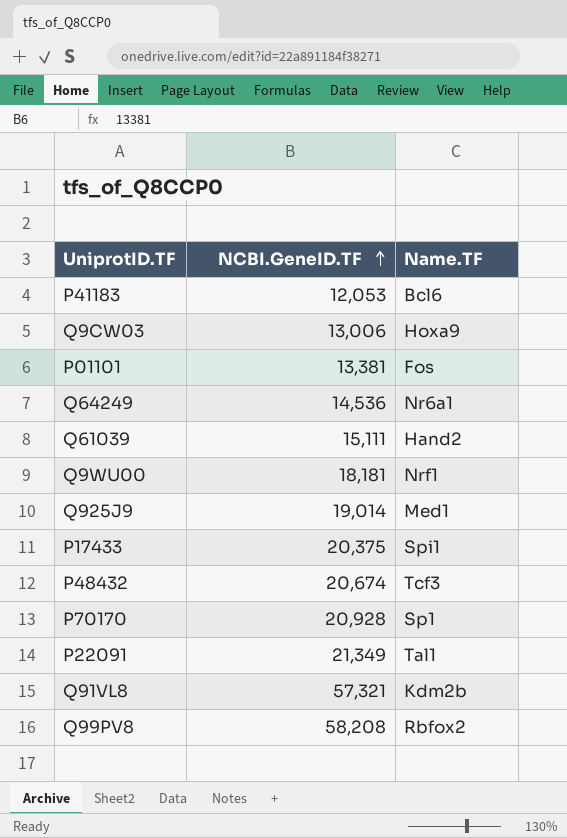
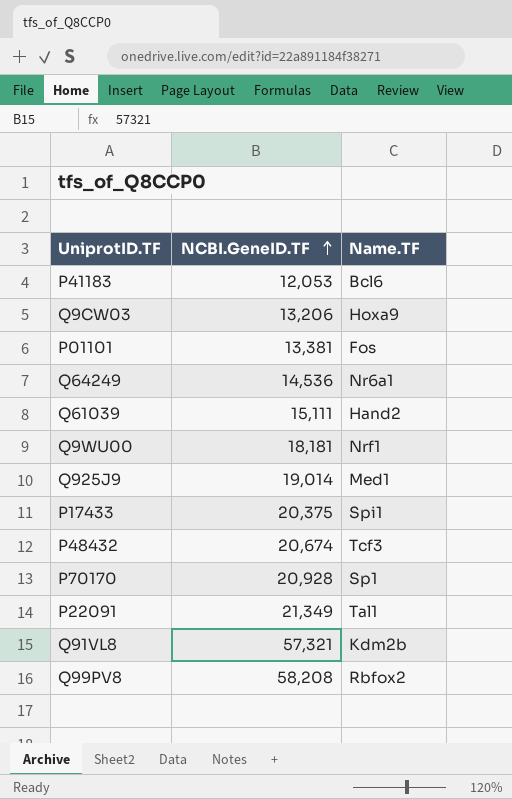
Q9CW03 | NCBI.GeneID.TF: 13,006 -> 13,206

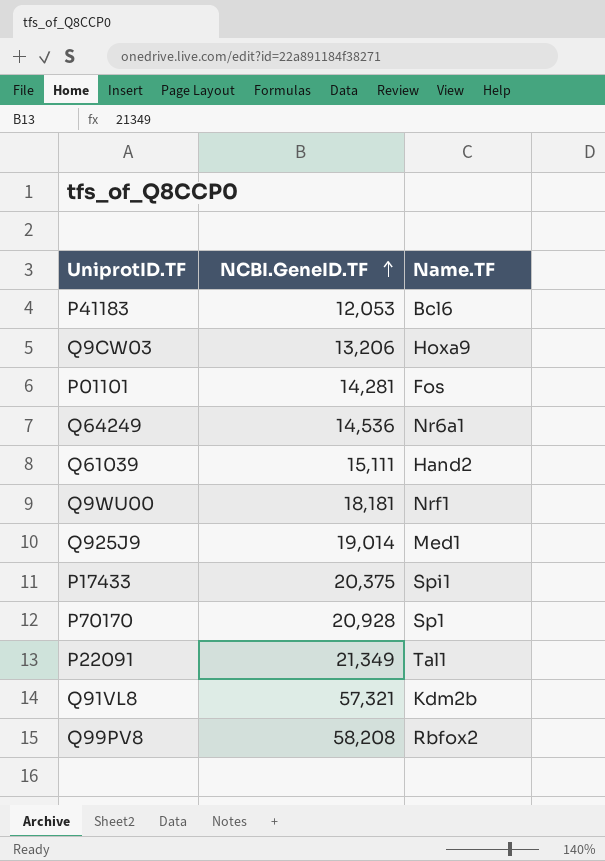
row P48432: 20,674 | Tcf3 -> none
P01101 | NCBI.GeneID.TF: 13,381 -> 14,281

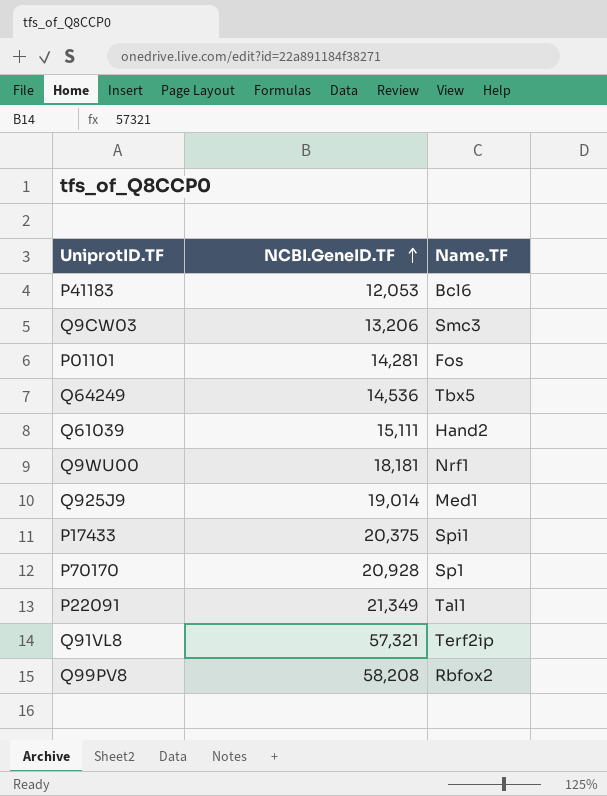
Q9CW03 | Name.TF: Hoxa9 -> Smc3
Q64249 | Name.TF: Nr6a1 -> Tbx5
Q91VL8 | Name.TF: Kdm2b -> Terf2ip

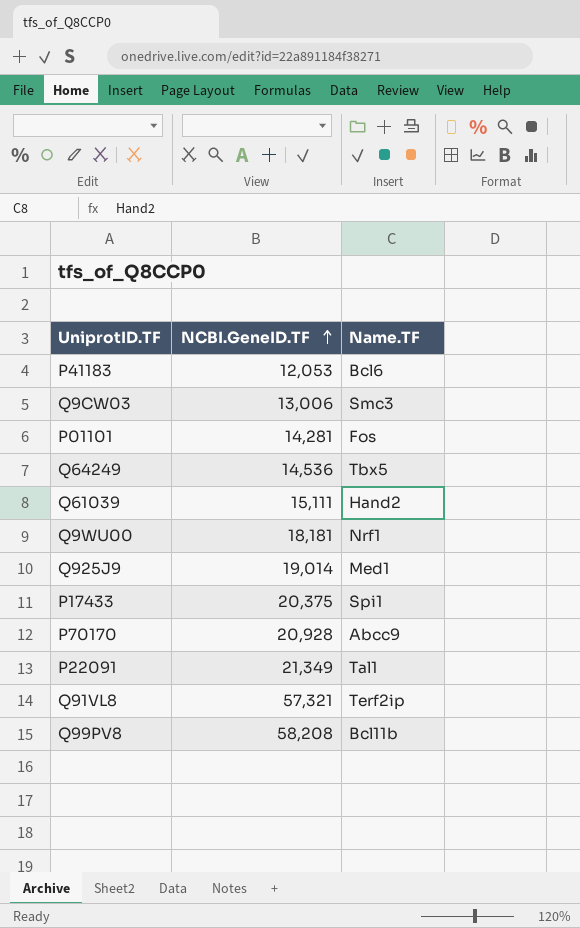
Q9CW03 | NCBI.GeneID.TF: 13,206 -> 13,006
P70170 | Name.TF: Sp1 -> Abcc9
Q99PV8 | Name.TF: Rbfox2 -> Bcl11b

